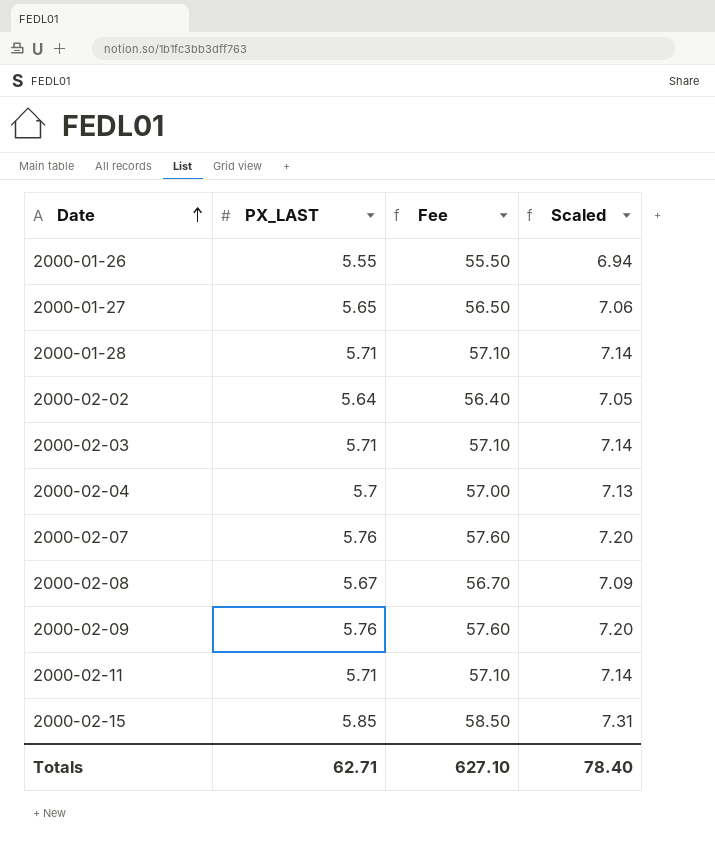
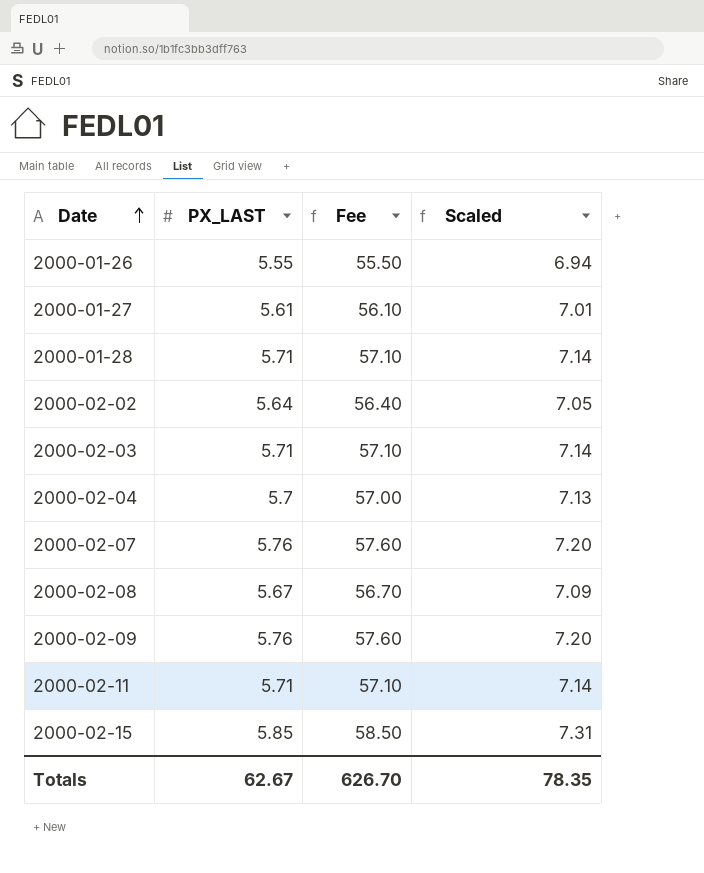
2000-01-27 | PX_LAST: 5.65 -> 5.61
2000-01-27 | Fee: 56.50 -> 56.10
2000-01-27 | Scaled: 7.06 -> 7.01
Totals | PX_LAST: 62.71 -> 62.67
Totals | Fee: 627.10 -> 626.70
Totals | Scaled: 78.40 -> 78.35

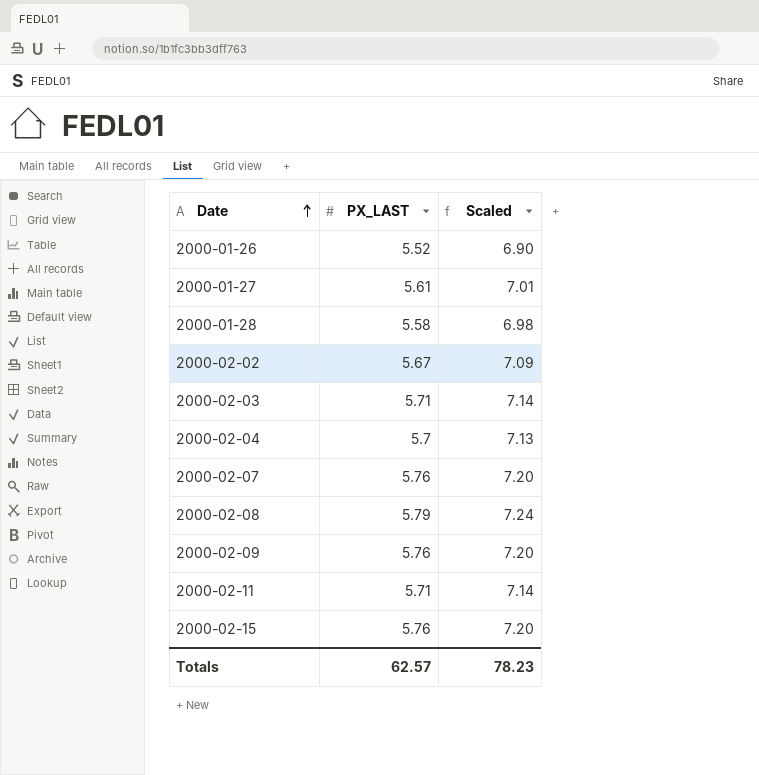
column Fee | formula: [PX_LAST] * 10 -> none
2000-01-26 | PX_LAST: 5.55 -> 5.52
2000-01-26 | Scaled: 6.94 -> 6.90
2000-01-28 | PX_LAST: 5.71 -> 5.58
2000-01-28 | Scaled: 7.14 -> 6.98
2000-02-02 | PX_LAST: 5.64 -> 5.67
2000-02-02 | Scaled: 7.05 -> 7.09
2000-02-08 | PX_LAST: 5.67 -> 5.79
2000-02-08 | Scaled: 7.09 -> 7.24
2000-02-15 | PX_LAST: 5.85 -> 5.76
2000-02-15 | Scaled: 7.31 -> 7.20
Totals | PX_LAST: 62.67 -> 62.57
Totals | Scaled: 78.35 -> 78.23

